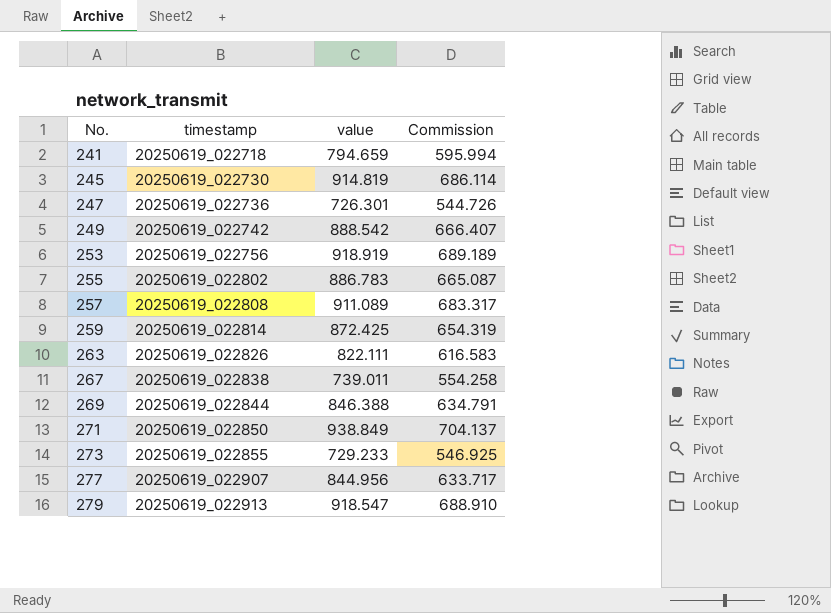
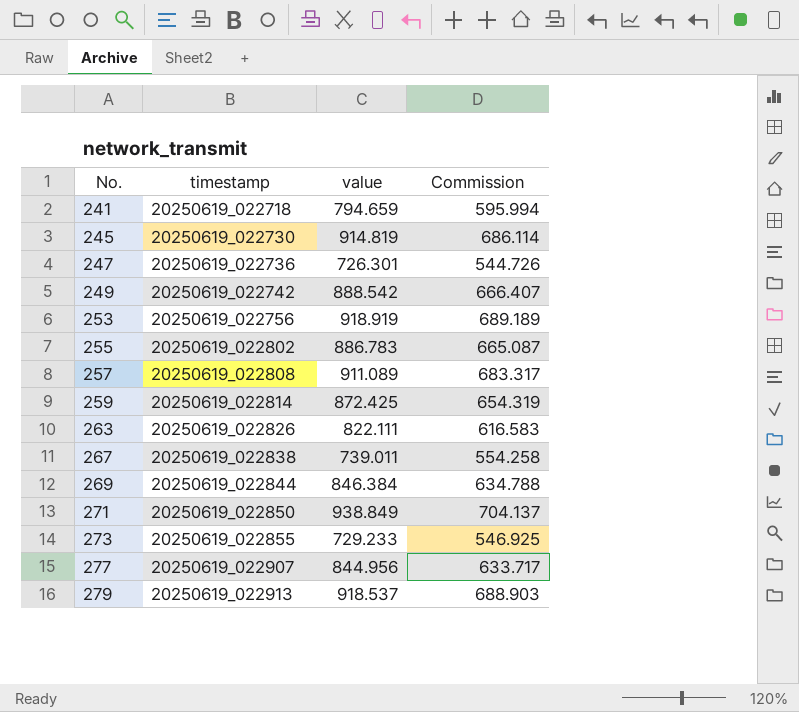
269 | value: 846.388 -> 846.384
269 | Commission: 634.791 -> 634.788
279 | value: 918.547 -> 918.537
279 | Commission: 688.910 -> 688.903

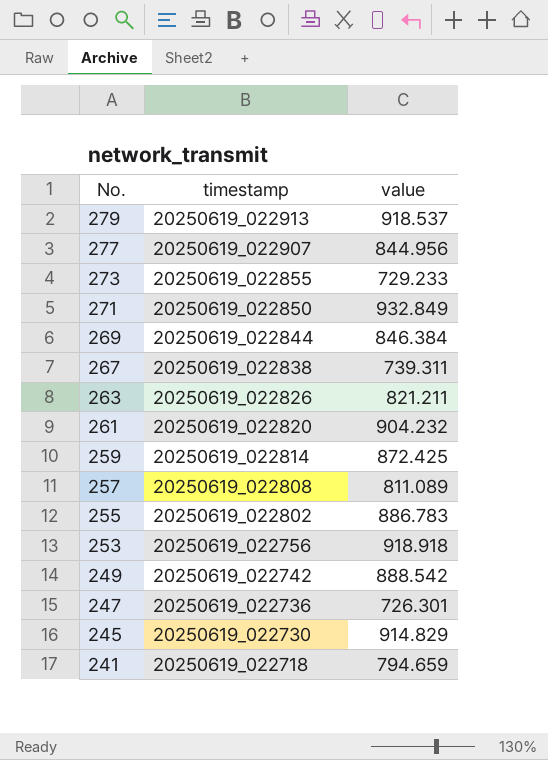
row order: No. ascending -> No. descending
column Commission | formula: [value] * 0.75 -> none
271 | value: 938.849 -> 932.849
267 | value: 739.011 -> 739.311
263 | value: 822.111 -> 821.211
row 261: none -> 20250619_022820 | 904.232
257 | value: 911.089 -> 811.089
253 | value: 918.919 -> 918.918
245 | value: 914.819 -> 914.829

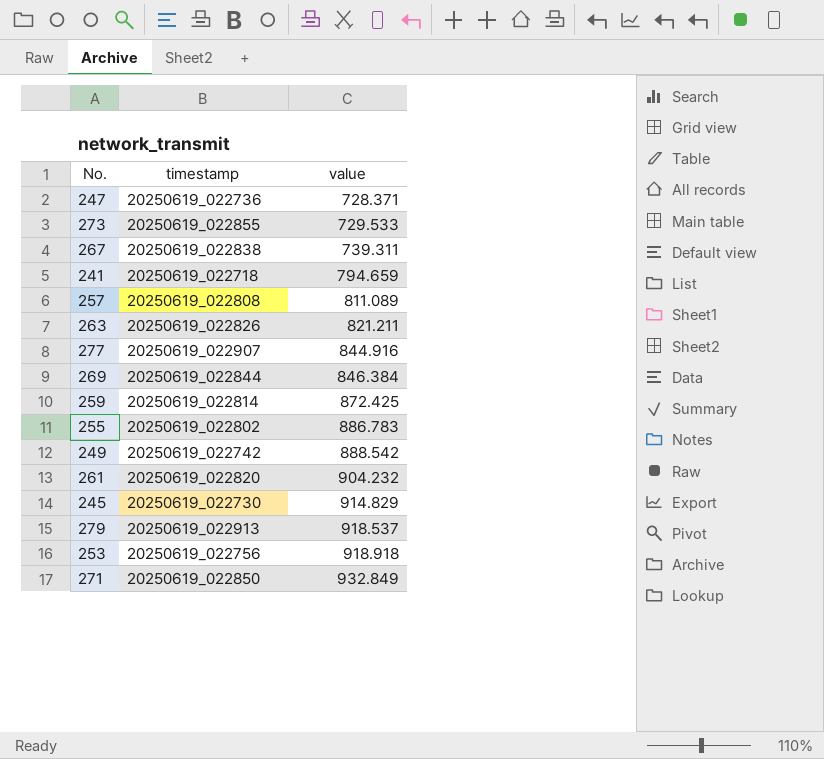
row order: No. descending -> value ascending
247 | value: 726.301 -> 728.371
273 | value: 729.233 -> 729.533
277 | value: 844.956 -> 844.916

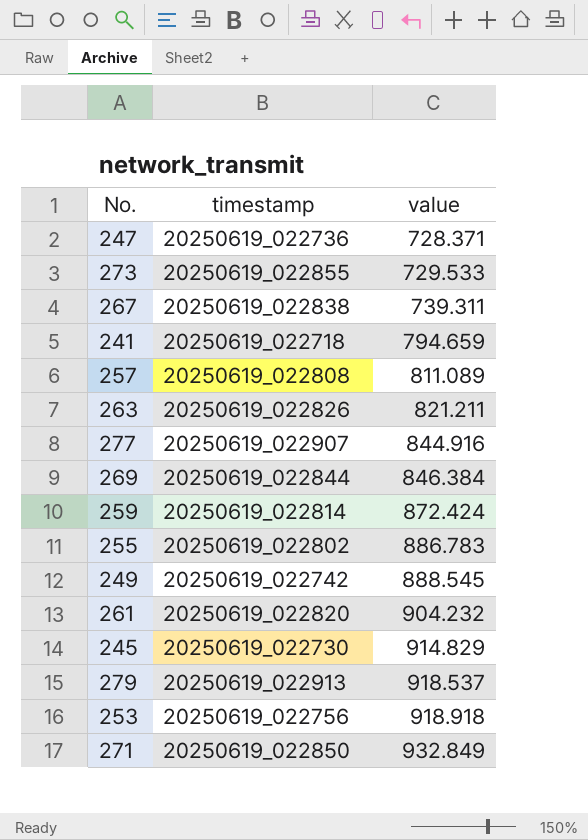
259 | value: 872.425 -> 872.424
249 | value: 888.542 -> 888.545

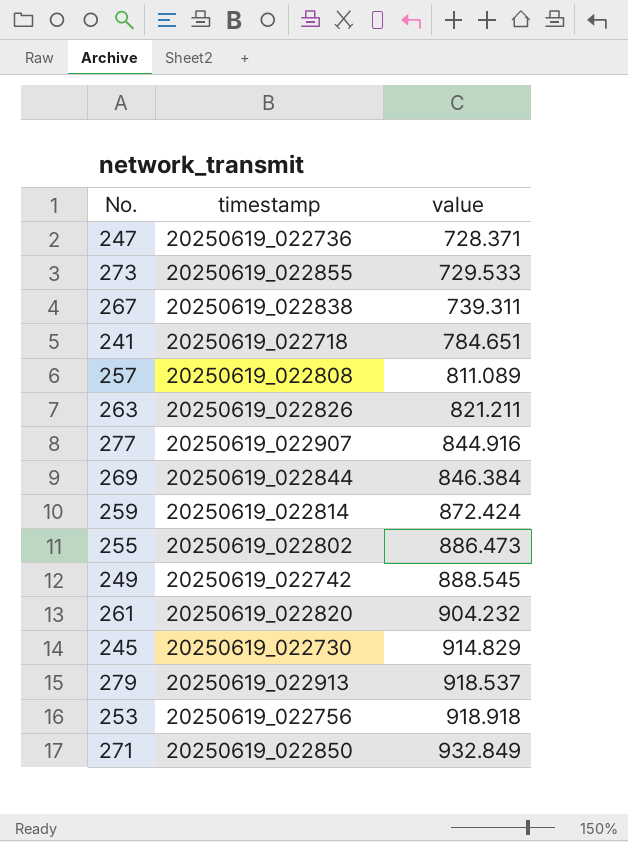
241 | value: 794.659 -> 784.651
255 | value: 886.783 -> 886.473

